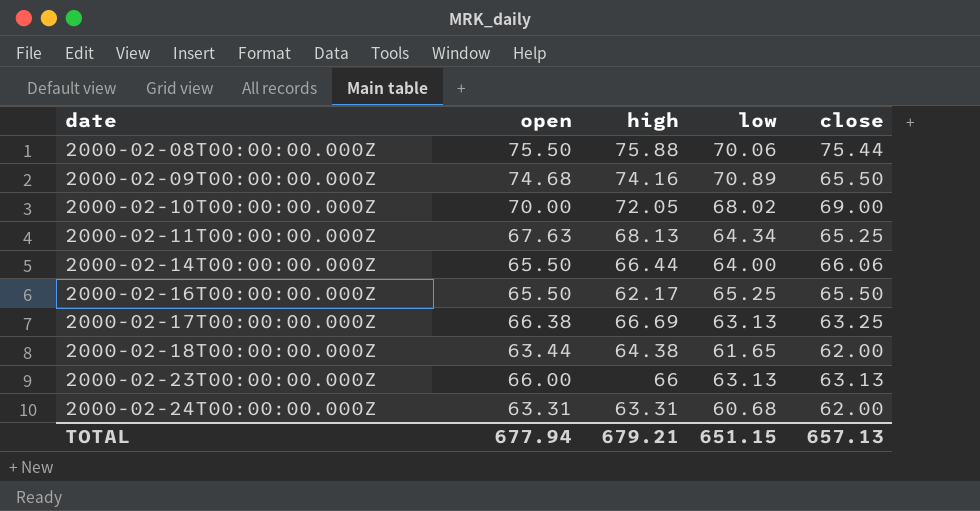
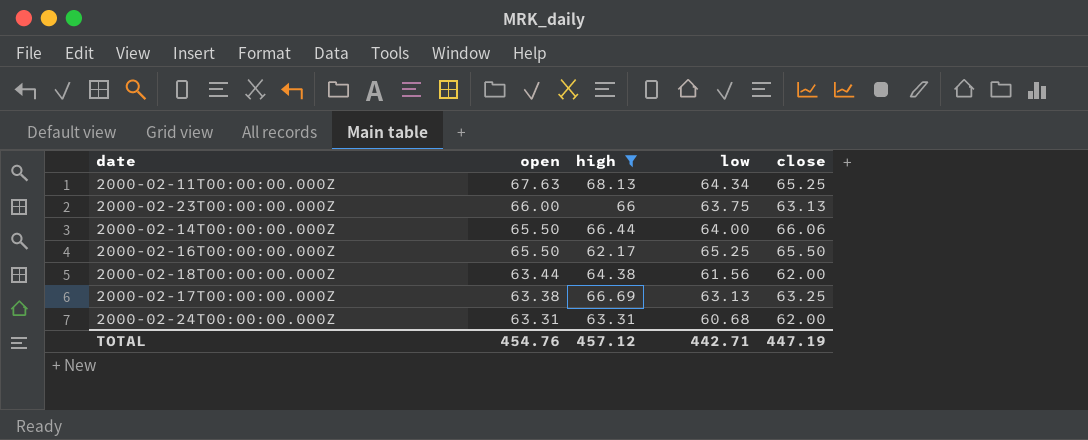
filter: none -> high <= 68.13
row order: date ascending -> open descending
2000-02-23T00:00:00.000Z | low: 63.13 -> 63.75
2000-02-18T00:00:00.000Z | low: 61.65 -> 61.56
2000-02-17T00:00:00.000Z | open: 66.38 -> 63.38
TOTAL | open: 677.94 -> 454.76
TOTAL | high: 679.21 -> 457.12
TOTAL | low: 651.15 -> 442.71
TOTAL | close: 657.13 -> 447.19

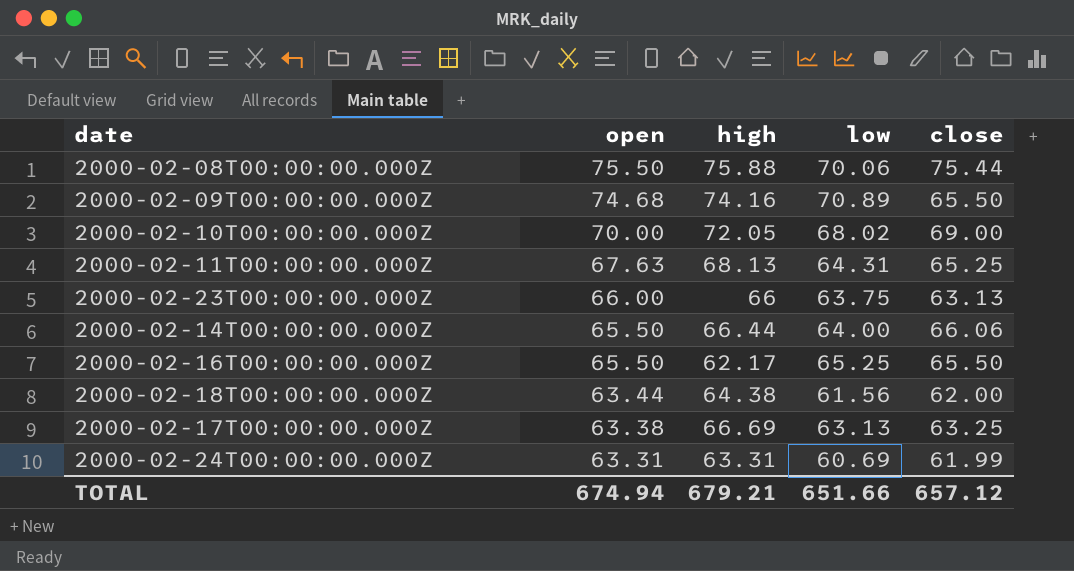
filter: high <= 68.13 -> none
2000-02-11T00:00:00.000Z | low: 64.34 -> 64.31
2000-02-24T00:00:00.000Z | low: 60.68 -> 60.69
2000-02-24T00:00:00.000Z | close: 62.00 -> 61.99
TOTAL | open: 454.76 -> 674.94
TOTAL | high: 457.12 -> 679.21
TOTAL | low: 442.71 -> 651.66
TOTAL | close: 447.19 -> 657.12

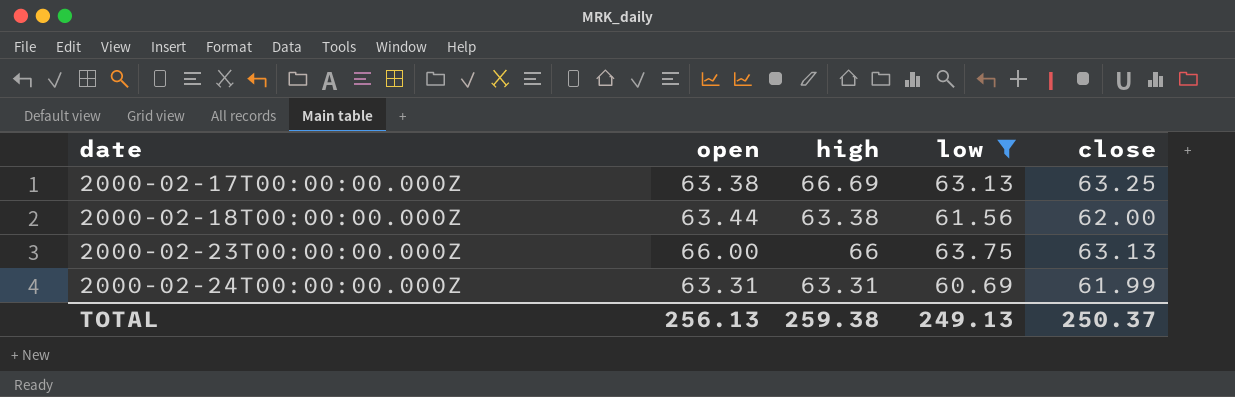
filter: none -> low <= 63.75
row order: open descending -> date ascending
2000-02-18T00:00:00.000Z | high: 64.38 -> 63.38
TOTAL | open: 674.94 -> 256.13
TOTAL | high: 679.21 -> 259.38
TOTAL | low: 651.66 -> 249.13
TOTAL | close: 657.12 -> 250.37

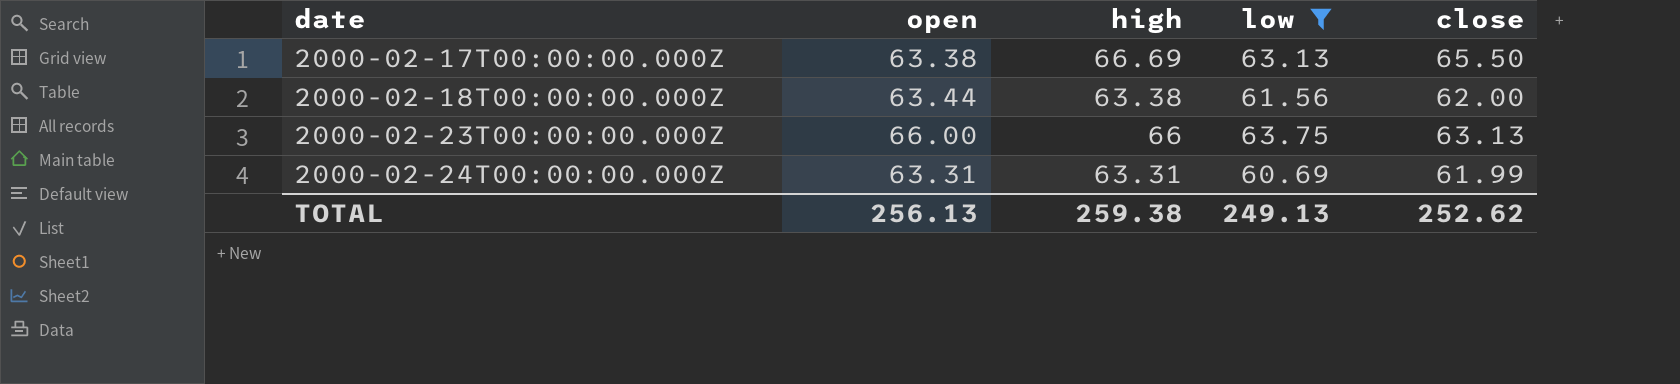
2000-02-17T00:00:00.000Z | close: 63.25 -> 65.50
TOTAL | close: 250.37 -> 252.62

